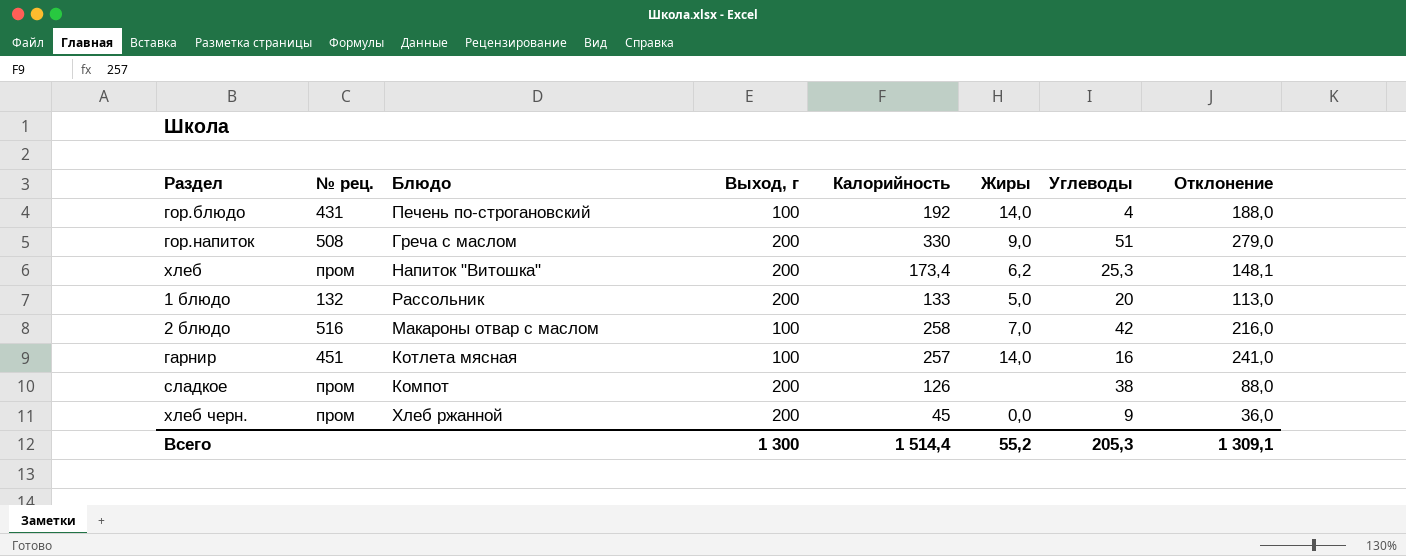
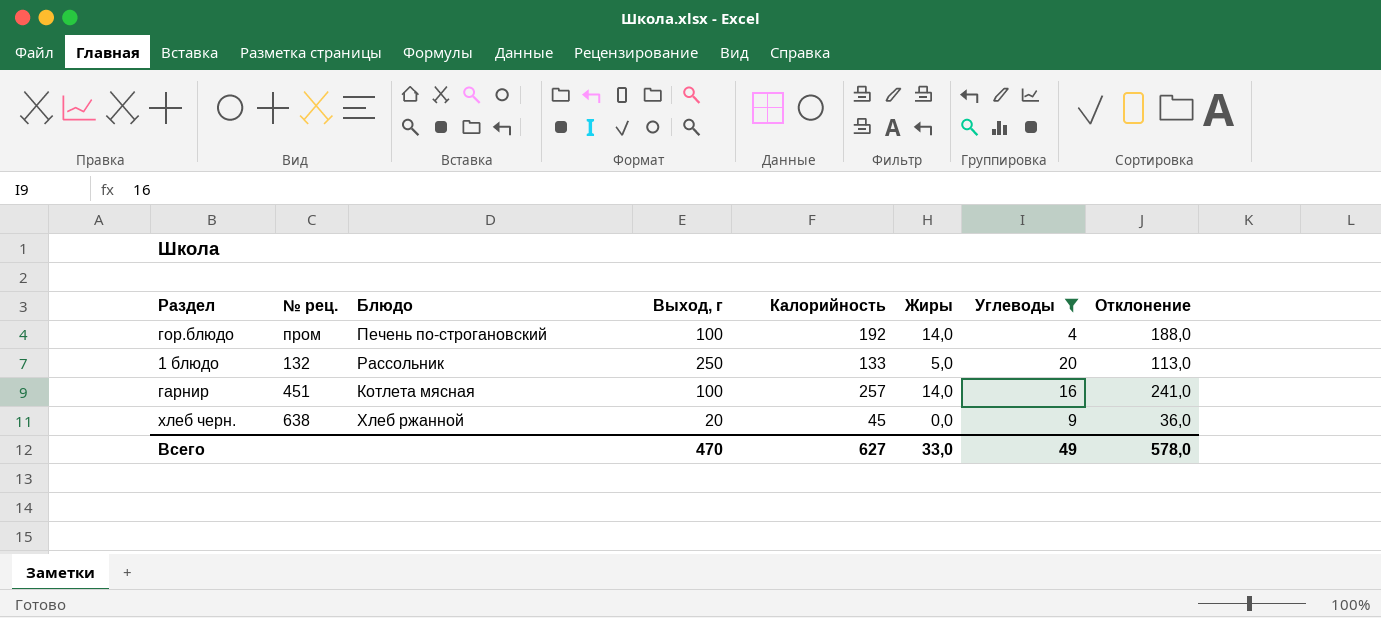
filter: none -> Углеводы <= 20
гор.блюдо | № рец.: 431 -> пром
1 блюдо | Выход, г: 200 -> 250
хлеб черн. | № рец.: пром -> 638
хлеб черн. | Выход, г: 200 -> 20
Всего | Выход, г: 1 300 -> 470
Всего | Калорийность: 1 514,4 -> 627
Всего | Жиры: 55,2 -> 33,0
Всего | Углеводы: 205,3 -> 49
Всего | Отклонение: 1 309,1 -> 578,0

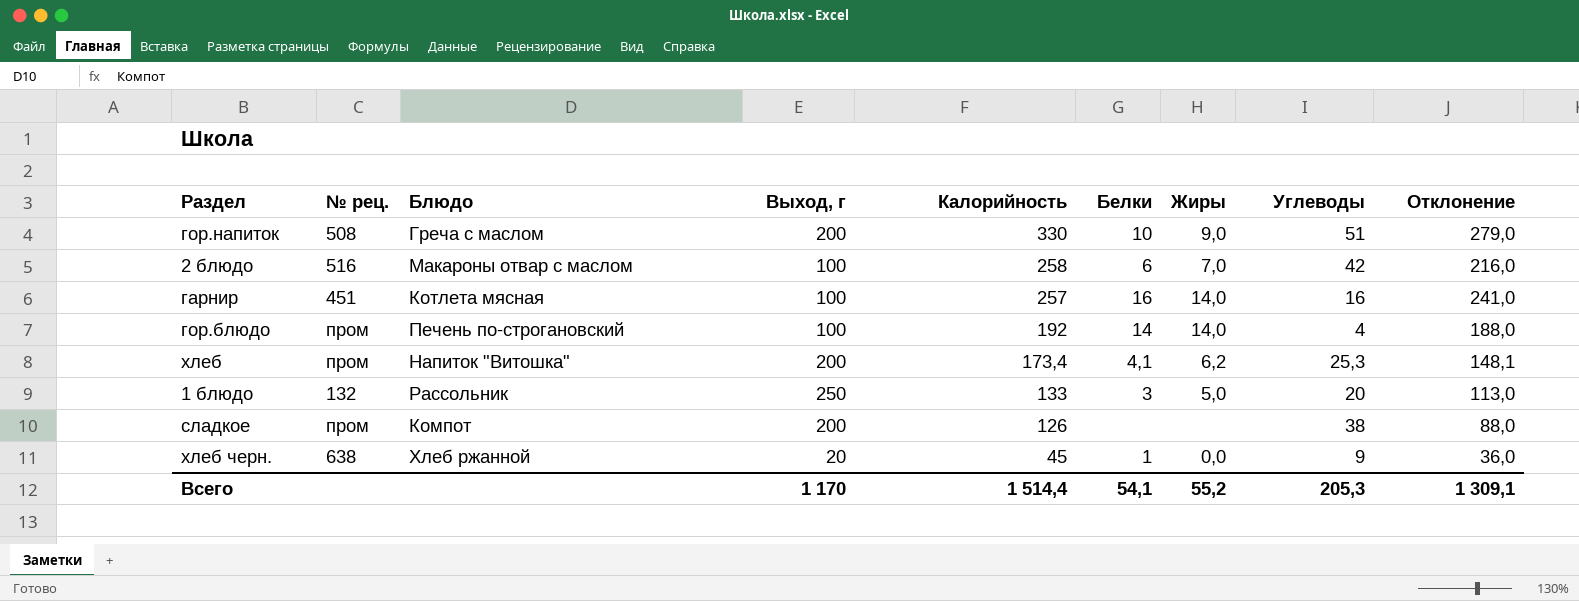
filter: Углеводы <= 20 -> none
row order: none -> Калорийность descending
column Белки | position: none -> 6
Всего | Выход, г: 470 -> 1 170
Всего | Калорийность: 627 -> 1 514,4
Всего | Жиры: 33,0 -> 55,2
Всего | Углеводы: 49 -> 205,3
Всего | Отклонение: 578,0 -> 1 309,1

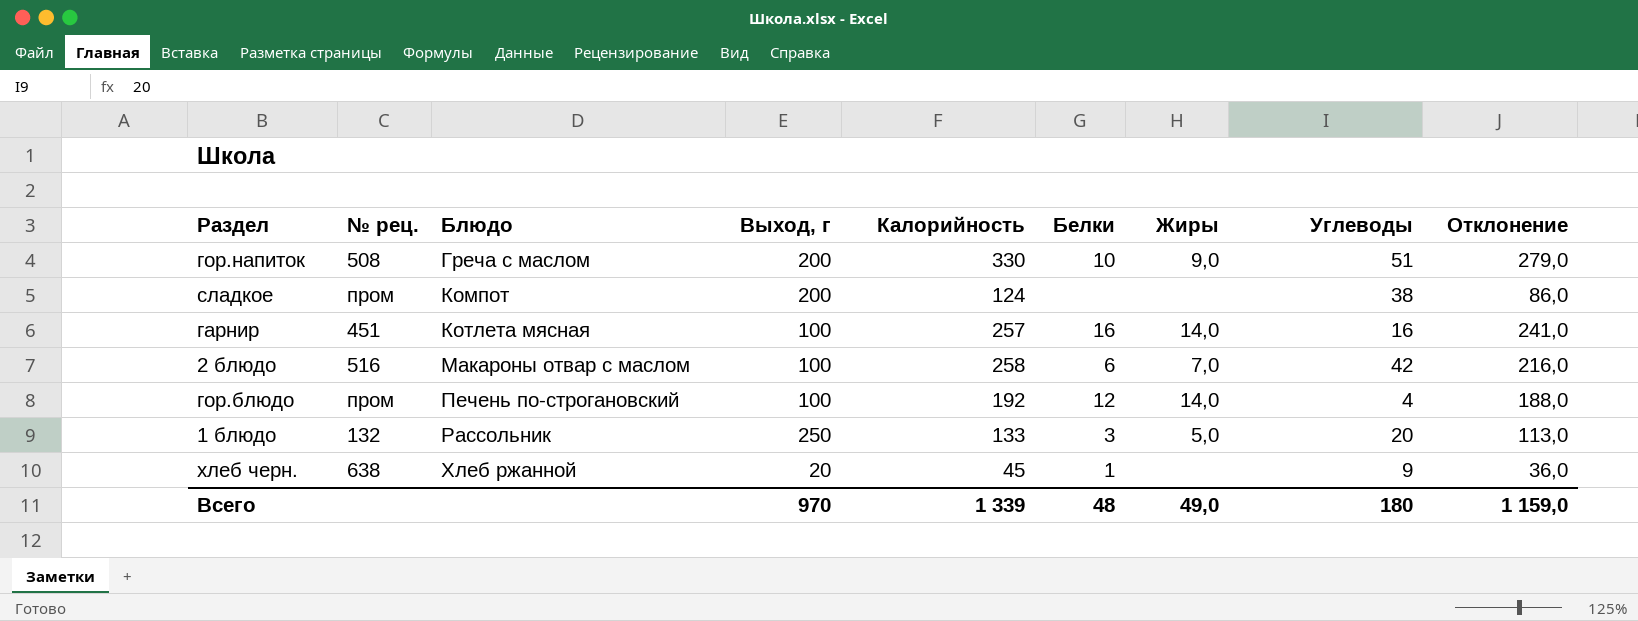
row order: Калорийность descending -> Блюдо ascending
row хлеб: пром | Напиток "Витошка" | 200 | 173,4 | 4,1 | 6,2 | 25,3 | 148,1 -> none
сладкое | Калорийность: 126 -> 124
сладкое | Отклонение: 88,0 -> 86,0
гор.блюдо | Белки: 14 -> 12
хлеб черн. | Жиры: 0,0 -> none
Всего | Выход, г: 1 170 -> 970
Всего | Калорийность: 1 514,4 -> 1 339
Всего | Белки: 54,1 -> 48
Всего | Жиры: 55,2 -> 49,0
Всего | Углеводы: 205,3 -> 180
Всего | Отклонение: 1 309,1 -> 1 159,0

